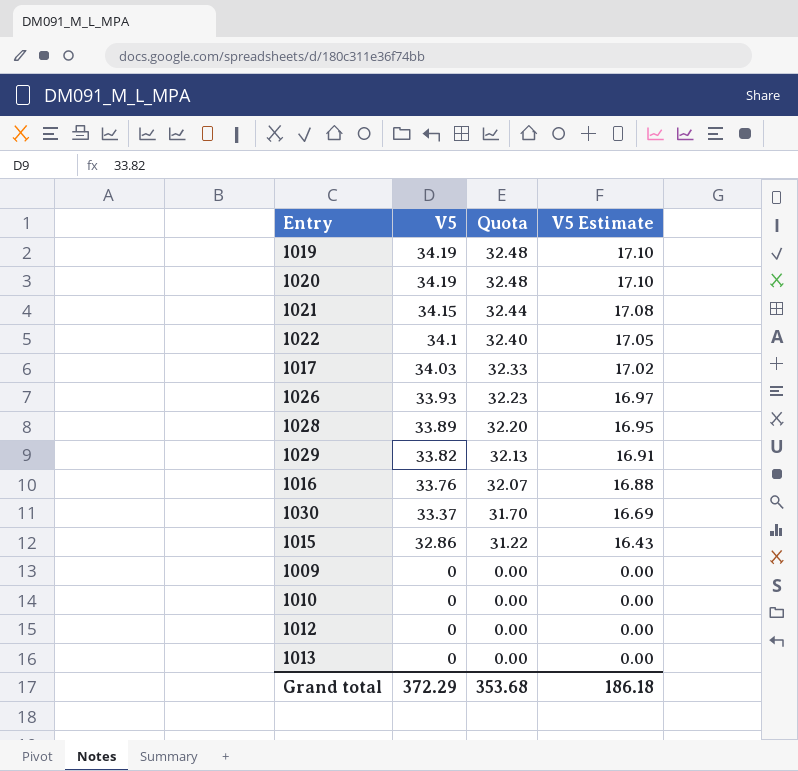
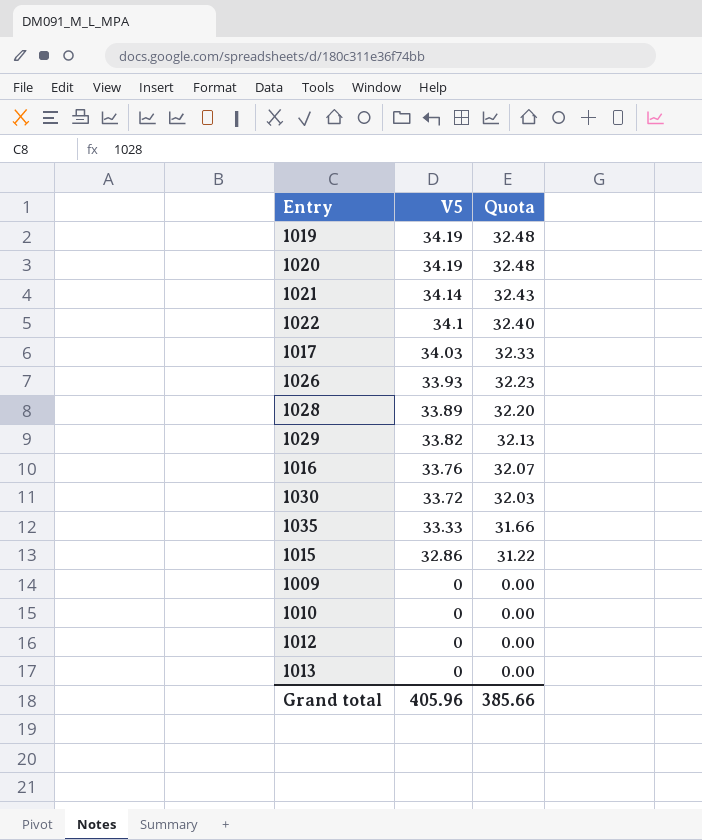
column V5 Estimate | formula: [V5] * 0.5 -> none
1021 | V5: 34.15 -> 34.14
1021 | Quota: 32.44 -> 32.43
1030 | V5: 33.37 -> 33.72
1030 | Quota: 31.70 -> 32.03
row 1035: none -> 33.33 | 31.66
Grand total | V5: 372.29 -> 405.96
Grand total | Quota: 353.68 -> 385.66

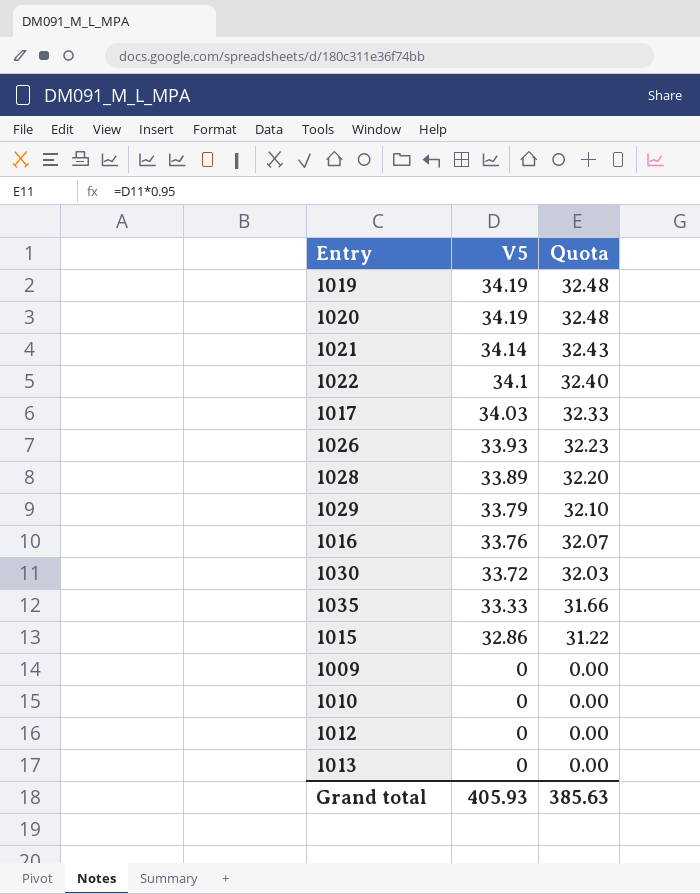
1029 | V5: 33.82 -> 33.79
1029 | Quota: 32.13 -> 32.10
Grand total | V5: 405.96 -> 405.93
Grand total | Quota: 385.66 -> 385.63

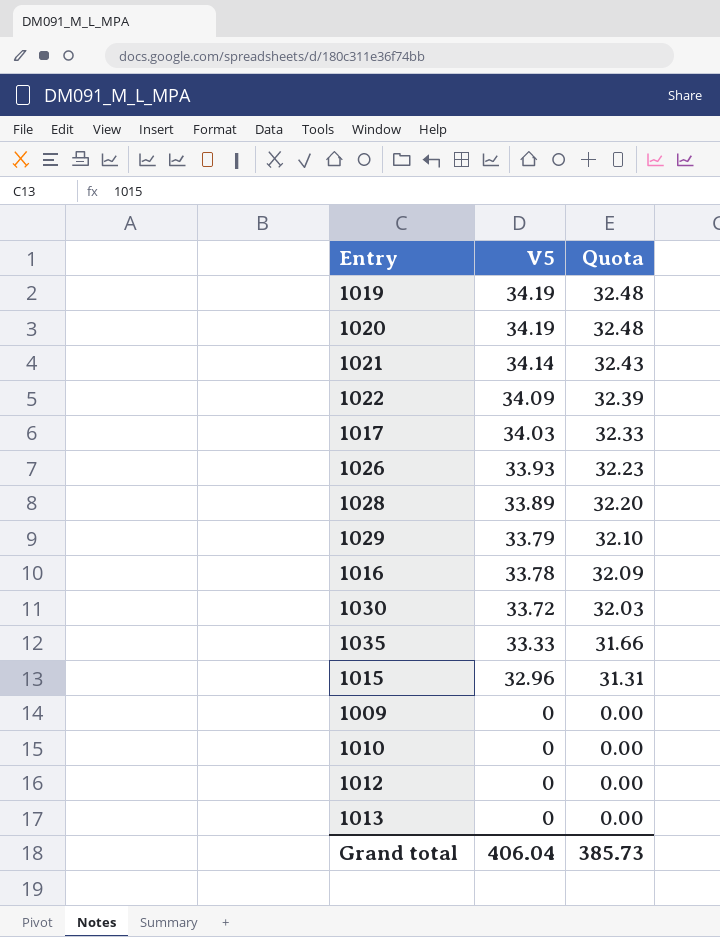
1022 | V5: 34.1 -> 34.09
1022 | Quota: 32.40 -> 32.39
1016 | V5: 33.76 -> 33.78
1016 | Quota: 32.07 -> 32.09
1015 | V5: 32.86 -> 32.96
1015 | Quota: 31.22 -> 31.31
Grand total | V5: 405.93 -> 406.04
Grand total | Quota: 385.63 -> 385.73

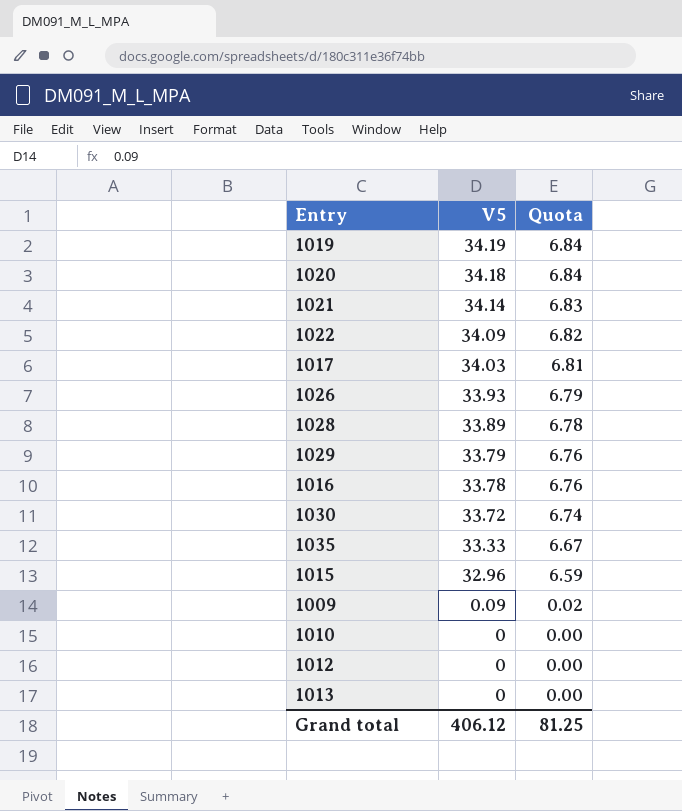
column Quota | formula: [V5] * 0.95 -> [V5] * 0.2
1020 | V5: 34.19 -> 34.18
1009 | V5: 0 -> 0.09
Grand total | V5: 406.04 -> 406.12
Grand total | Quota: 385.73 -> 81.25

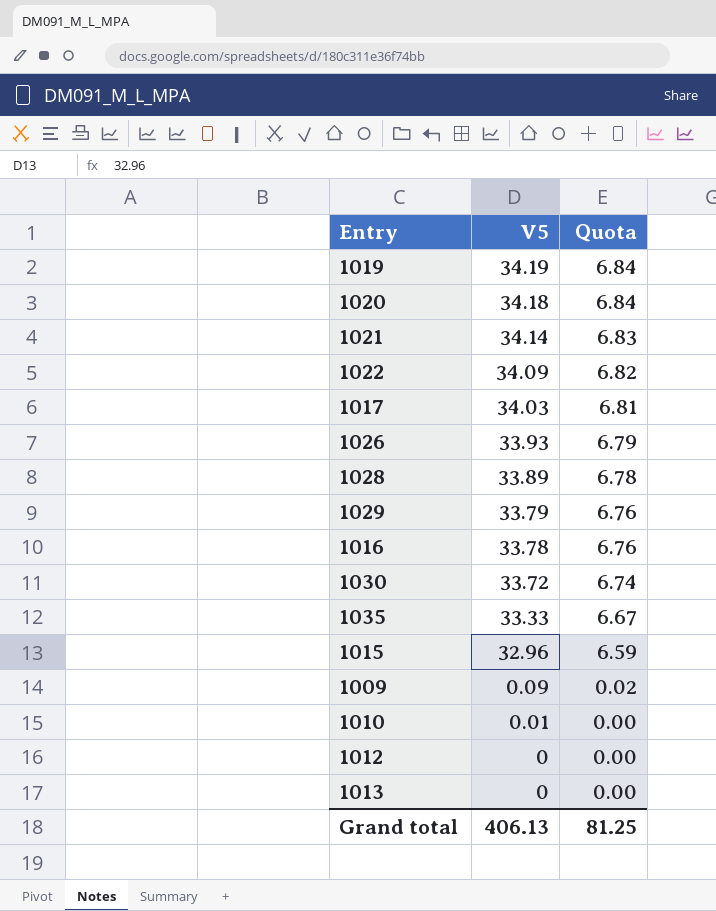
1010 | V5: 0 -> 0.01
Grand total | V5: 406.12 -> 406.13

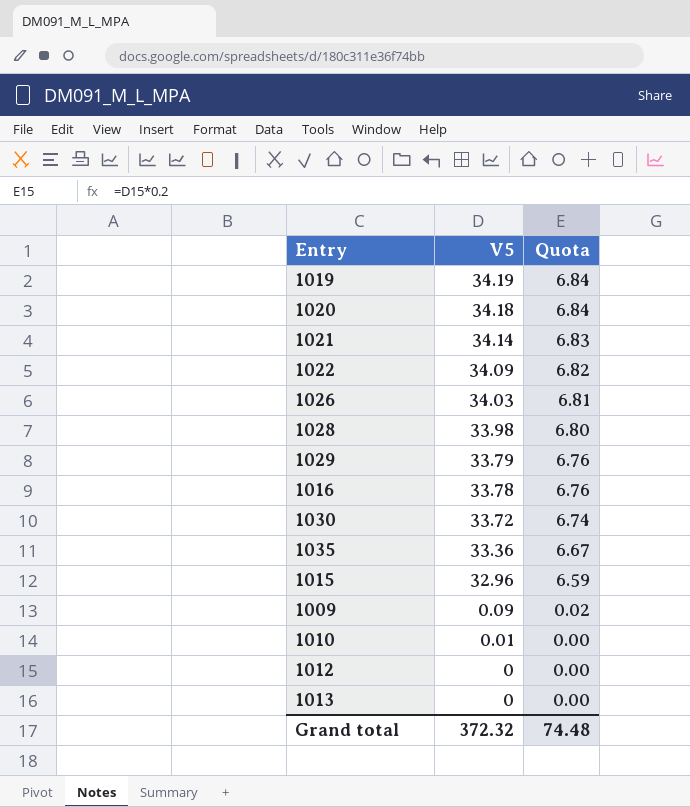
row 1017: 34.03 | 6.81 -> none
1026 | V5: 33.93 -> 34.03
1026 | Quota: 6.79 -> 6.81
1028 | V5: 33.89 -> 33.98
1028 | Quota: 6.78 -> 6.80
1035 | V5: 33.33 -> 33.36
Grand total | V5: 406.13 -> 372.32
Grand total | Quota: 81.25 -> 74.48

